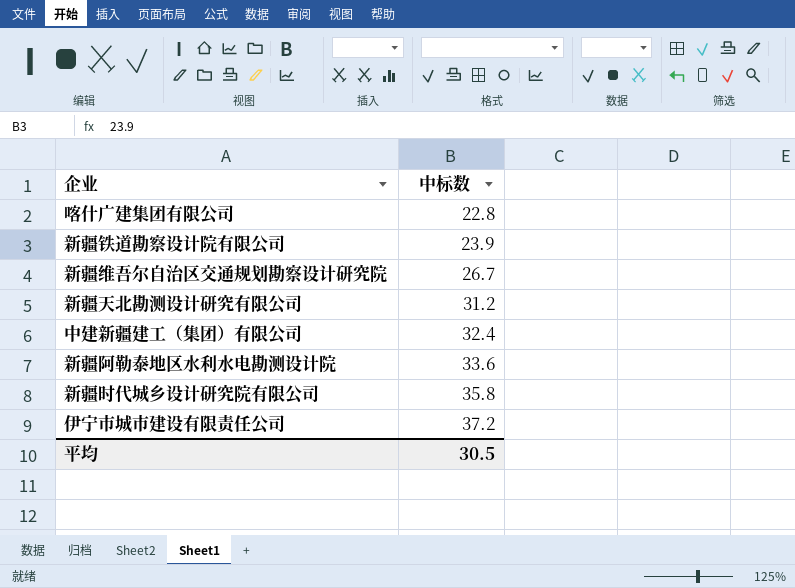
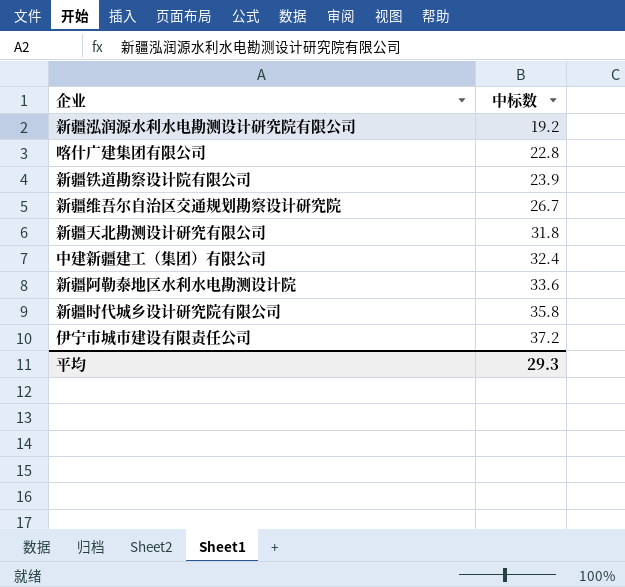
row 新疆泓润源水利水电勘测设计研究院有限公司: none -> 19.2
新疆天北勘测设计研究有限公司 | 中标数: 31.2 -> 31.8
平均 | 中标数: 30.5 -> 29.3

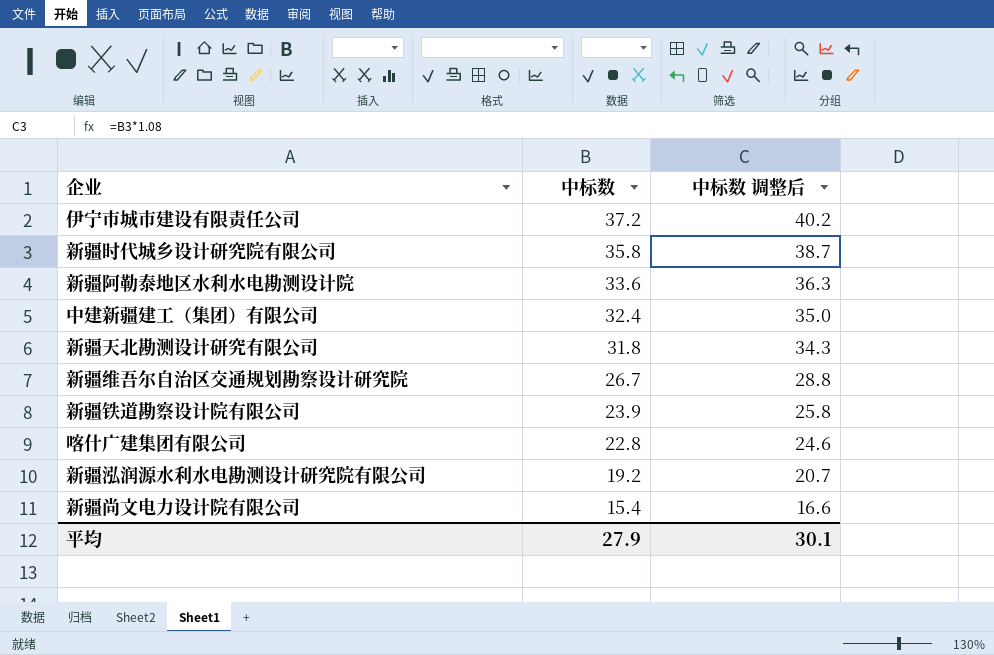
row order: 中标数 ascending -> 中标数 descending
column 中标数 调整后 | formula: none -> [中标数] * 1.08
row 新疆尚文电力设计院有限公司: none -> 15.4 | 16.6
平均 | 中标数: 29.3 -> 27.9

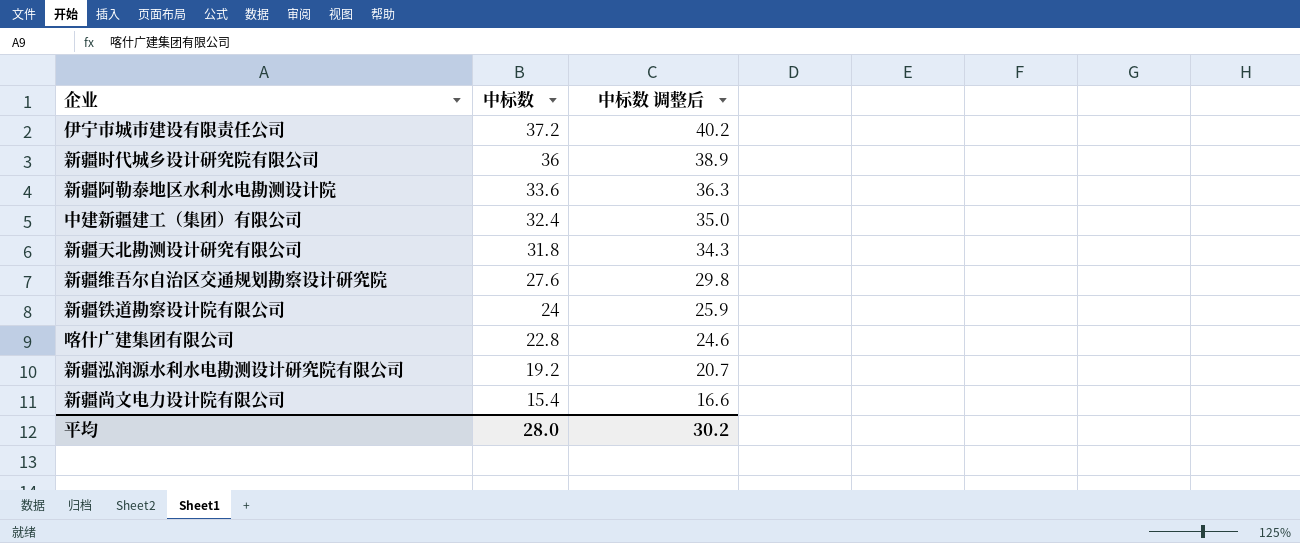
新疆时代城乡设计研究院有限公司 | 中标数: 35.8 -> 36
新疆时代城乡设计研究院有限公司 | 中标数 调整后: 38.7 -> 38.9
新疆维吾尔自治区交通规划勘察设计研究院 | 中标数: 26.7 -> 27.6
新疆维吾尔自治区交通规划勘察设计研究院 | 中标数 调整后: 28.8 -> 29.8
新疆铁道勘察设计院有限公司 | 中标数: 23.9 -> 24
新疆铁道勘察设计院有限公司 | 中标数 调整后: 25.8 -> 25.9
平均 | 中标数: 27.9 -> 28.0
平均 | 中标数 调整后: 30.1 -> 30.2

